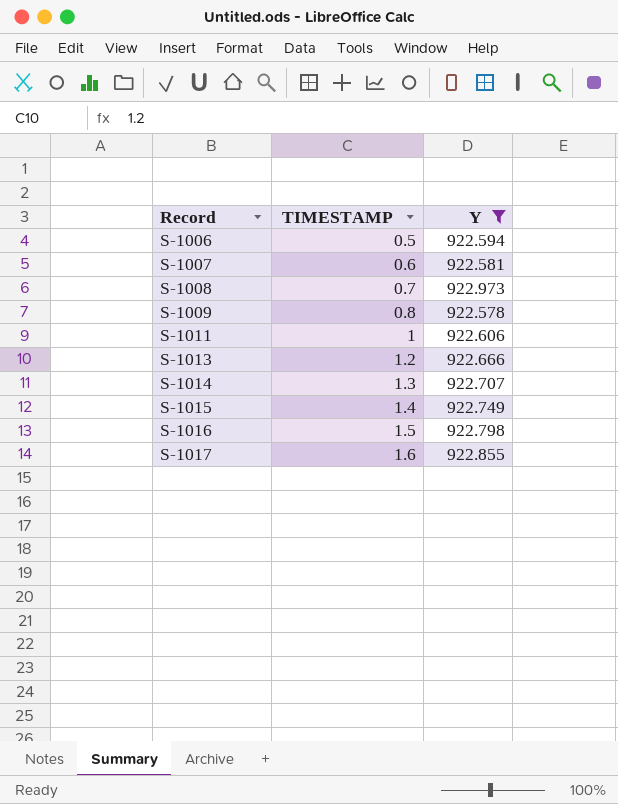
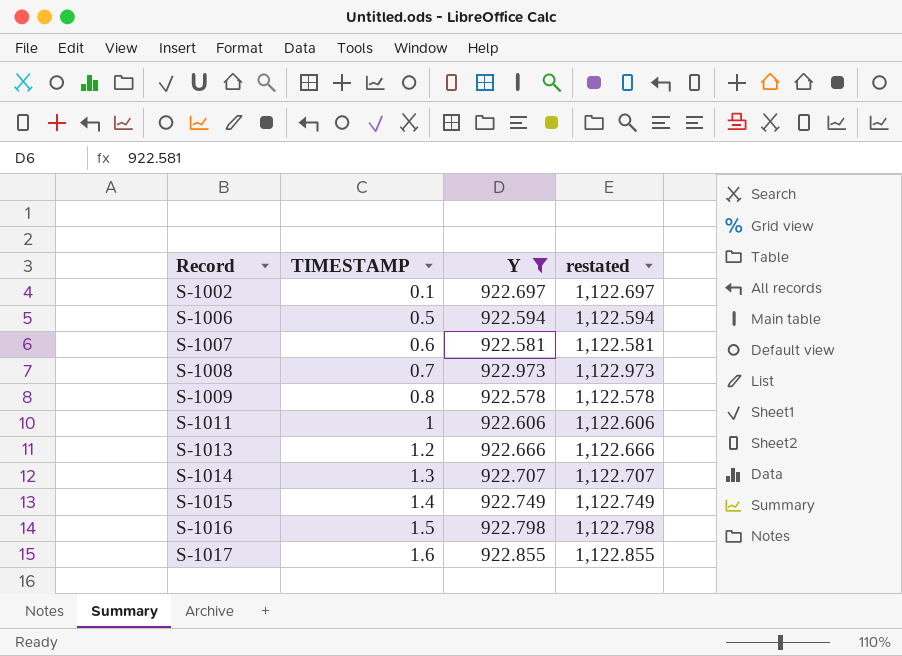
column restated | formula: none -> [Y] + 200
row S-1002: none -> 0.1 | 922.697 | 1,122.697

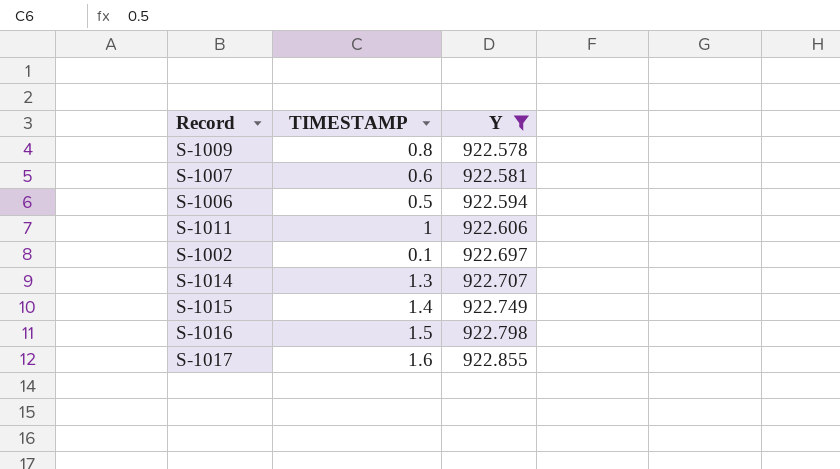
row order: Record ascending -> Y ascending
column restated | formula: [Y] + 200 -> none
row S-1008: 0.7 | 922.973 | 1,122.973 -> none
row S-1013: 1.2 | 922.666 | 1,122.666 -> none

